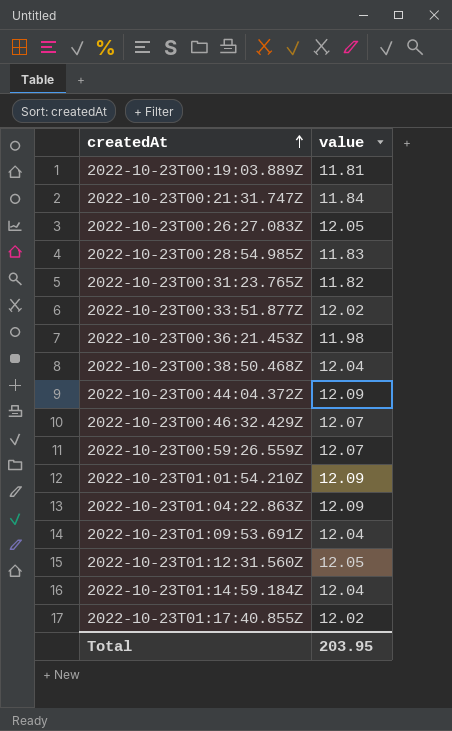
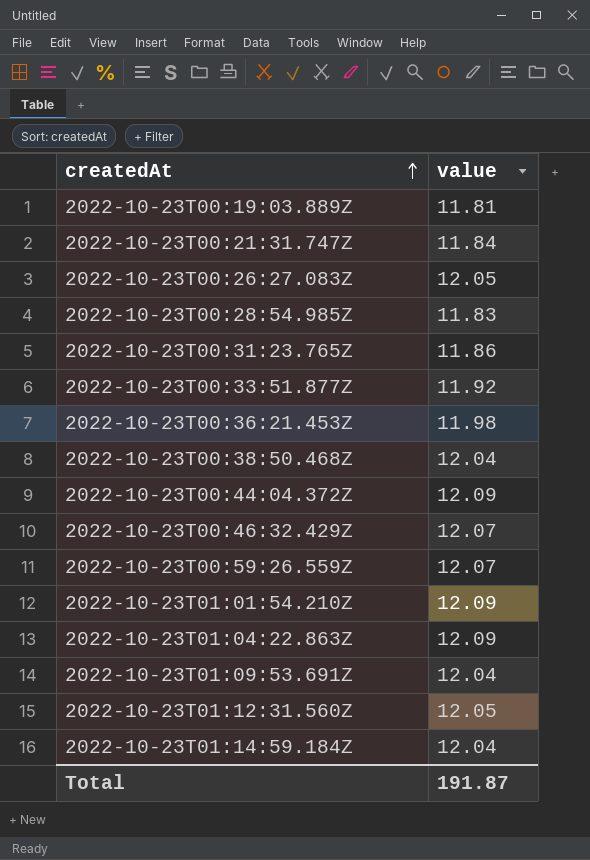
row 2022-10-23T01:17:40.855Z: 12.02 -> none
2022-10-23T00:31:23.765Z | value: 11.82 -> 11.86
2022-10-23T00:33:51.877Z | value: 12.02 -> 11.92
Total | value: 203.95 -> 191.87

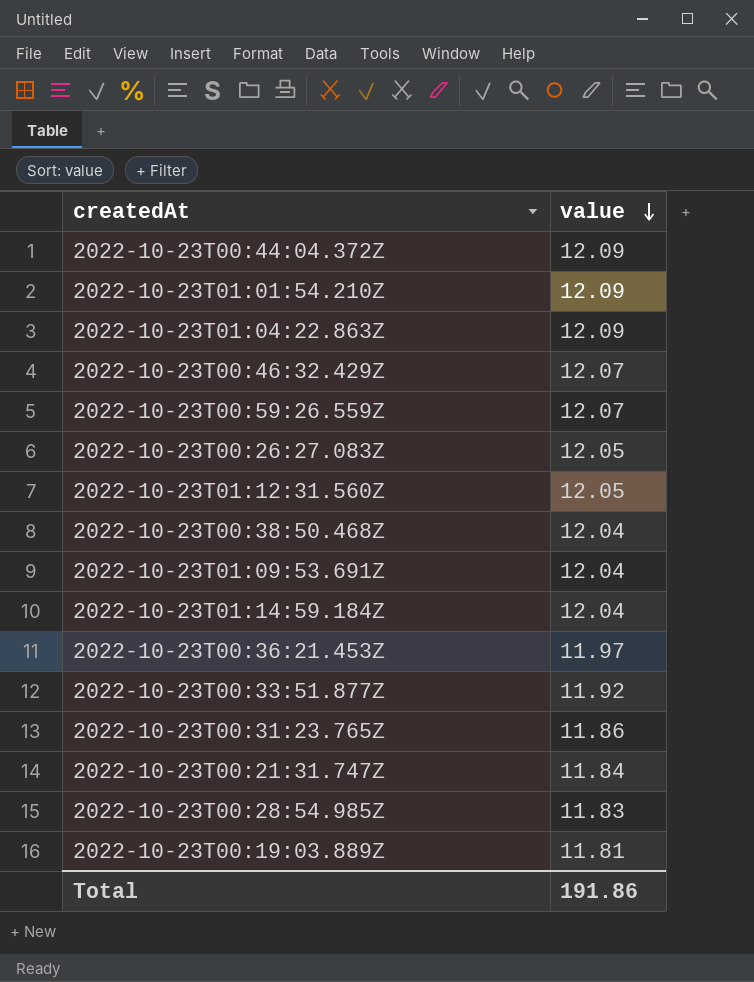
row order: createdAt ascending -> value descending
2022-10-23T00:36:21.453Z | value: 11.98 -> 11.97
Total | value: 191.87 -> 191.86

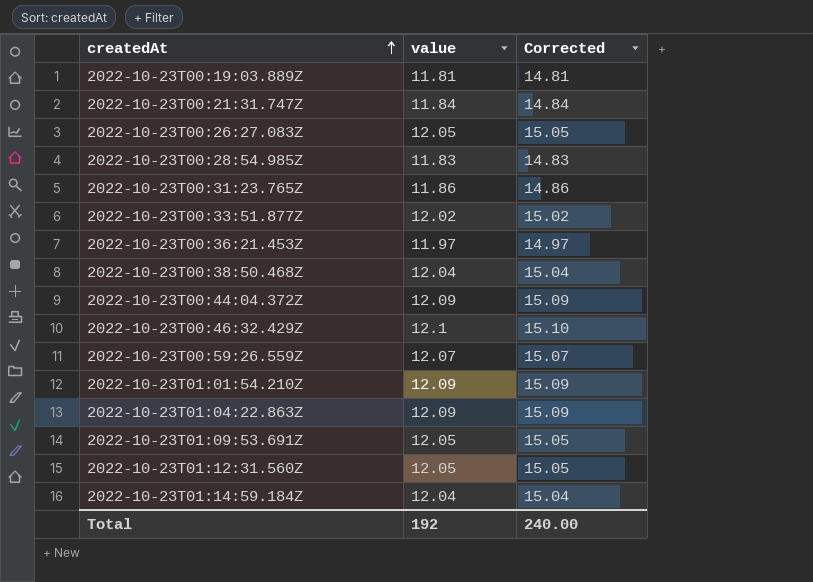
row order: value descending -> createdAt ascending
column Corrected | formula: none -> [value] + 3
2022-10-23T00:33:51.877Z | value: 11.92 -> 12.02
2022-10-23T00:46:32.429Z | value: 12.07 -> 12.1
2022-10-23T01:09:53.691Z | value: 12.04 -> 12.05
Total | value: 191.86 -> 192

